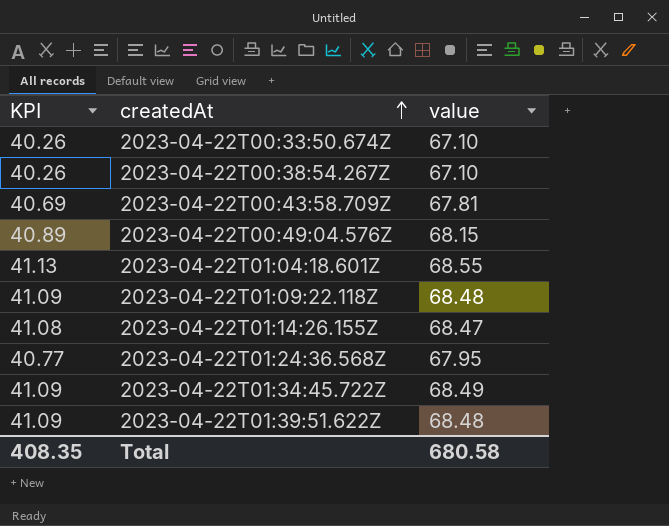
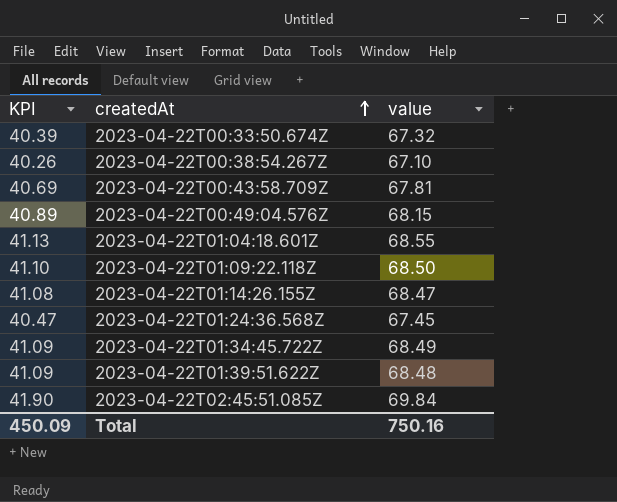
2023-04-22T00:33:50.674Z | KPI: 40.26 -> 40.39
2023-04-22T00:33:50.674Z | value: 67.10 -> 67.32
2023-04-22T01:09:22.118Z | KPI: 41.09 -> 41.10
2023-04-22T01:09:22.118Z | value: 68.48 -> 68.50
2023-04-22T01:24:36.568Z | KPI: 40.77 -> 40.47
2023-04-22T01:24:36.568Z | value: 67.95 -> 67.45
row 2023-04-22T02:45:51.085Z: none -> 41.90 | 69.84
Total | KPI: 408.35 -> 450.09
Total | value: 680.58 -> 750.16

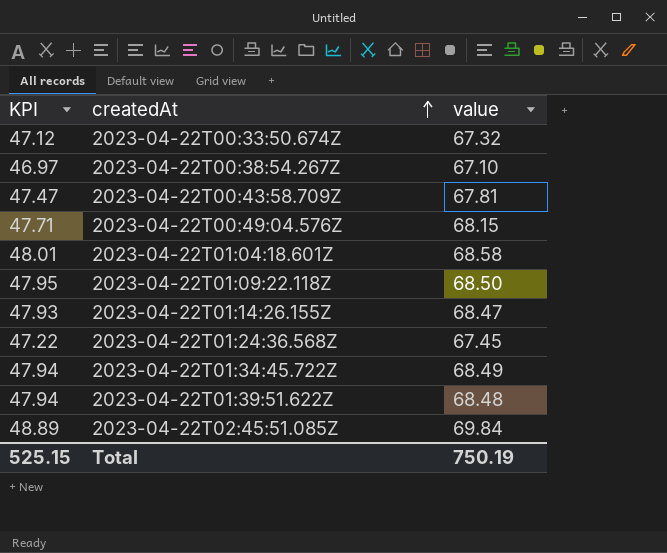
column KPI | formula: [value] * 0.6 -> [value] * 0.7
2023-04-22T01:04:18.601Z | value: 68.55 -> 68.58
Total | KPI: 450.09 -> 525.15
Total | value: 750.16 -> 750.19

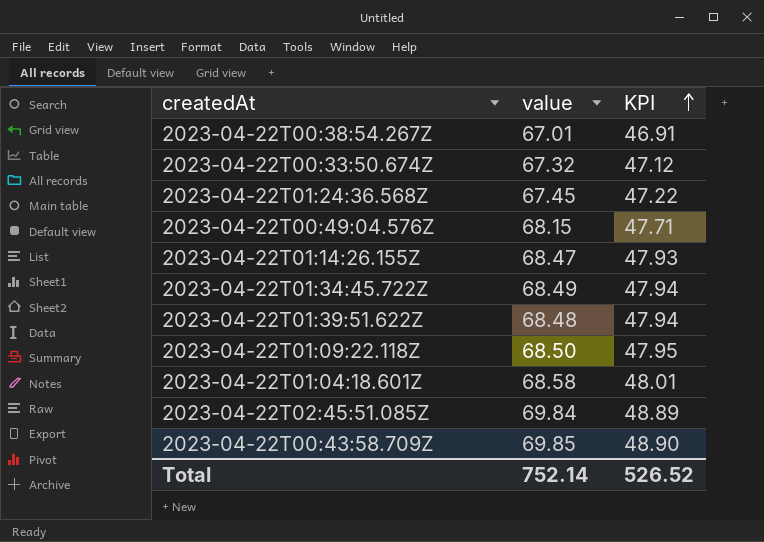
row order: createdAt ascending -> KPI ascending
column KPI | position: 1 -> 3
2023-04-22T00:38:54.267Z | value: 67.10 -> 67.01
2023-04-22T00:38:54.267Z | KPI: 46.97 -> 46.91
2023-04-22T00:43:58.709Z | value: 67.81 -> 69.85
2023-04-22T00:43:58.709Z | KPI: 47.47 -> 48.90
Total | value: 750.19 -> 752.14
Total | KPI: 525.15 -> 526.52

